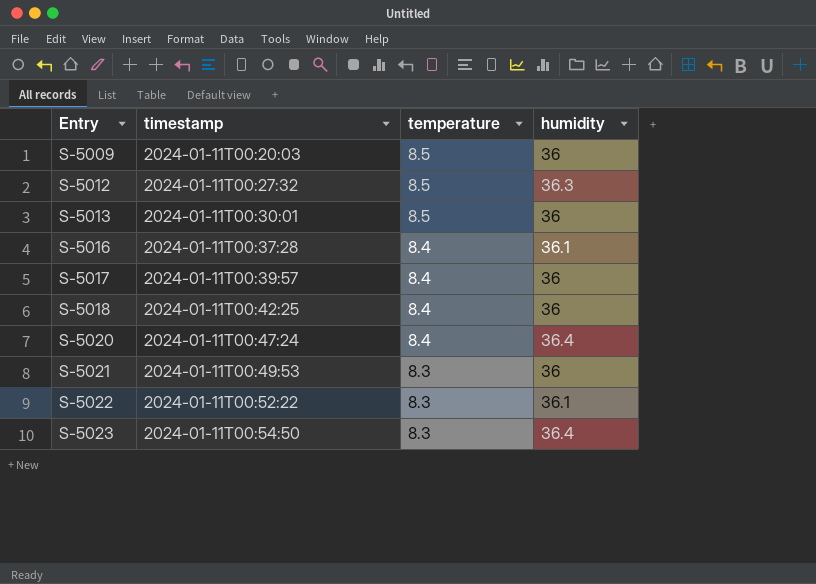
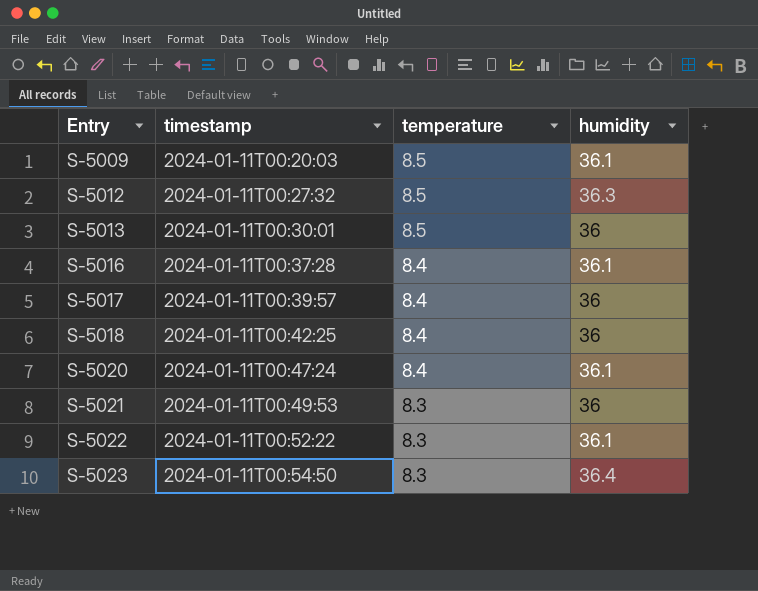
S-5009 | humidity: 36 -> 36.1
S-5020 | humidity: 36.4 -> 36.1

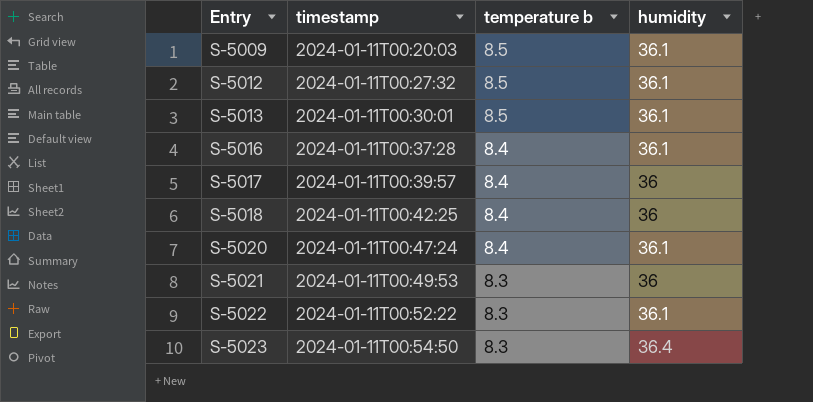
column name: temperature -> temperature b
S-5012 | humidity: 36.3 -> 36.1
S-5013 | humidity: 36 -> 36.1

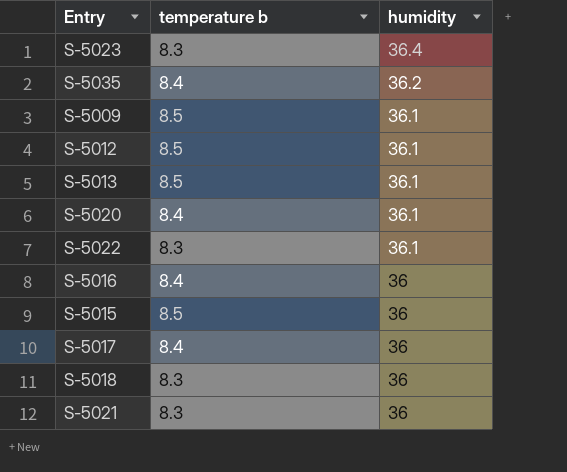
row order: Entry ascending -> humidity descending
column timestamp | position: 2 -> none
row S-5035: none -> 8.4 | 36.2
S-5016 | humidity: 36.1 -> 36
row S-5015: none -> 8.5 | 36
S-5018 | temperature b: 8.4 -> 8.3

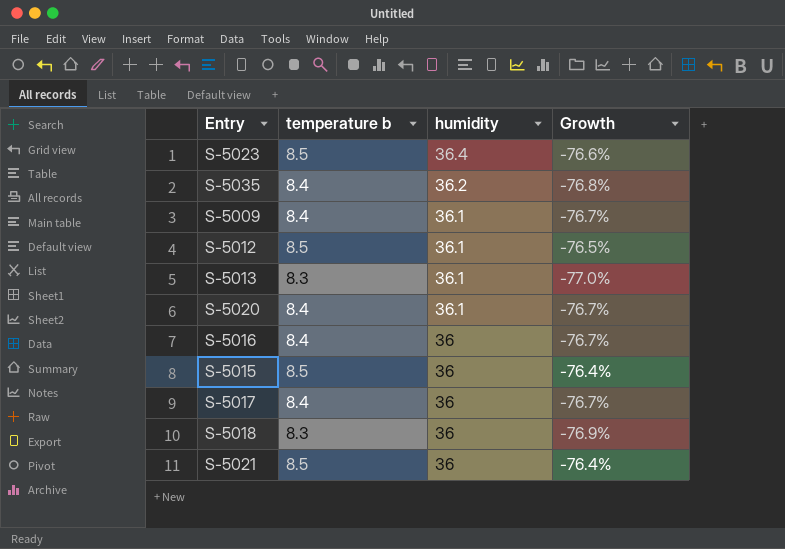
column Growth | formula: none -> ([temperature b] - [humidity]) / [humidity]
row S-5022: 8.3 | 36.1 -> none
S-5023 | temperature b: 8.3 -> 8.5
S-5009 | temperature b: 8.5 -> 8.4
S-5013 | temperature b: 8.5 -> 8.3
S-5021 | temperature b: 8.3 -> 8.5

